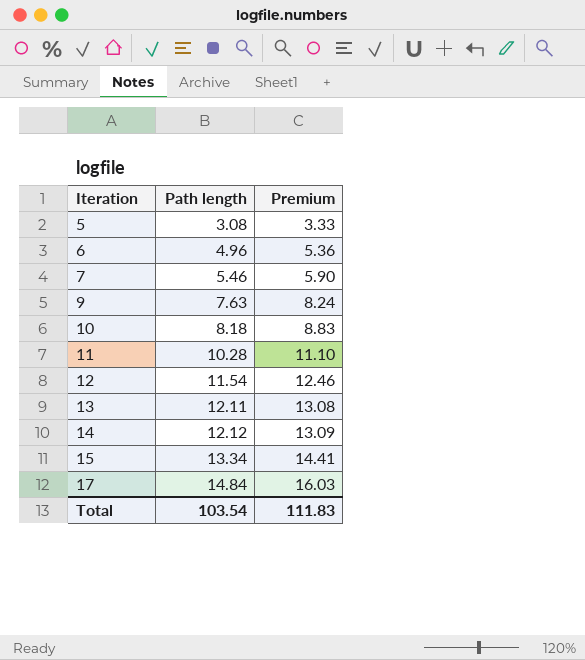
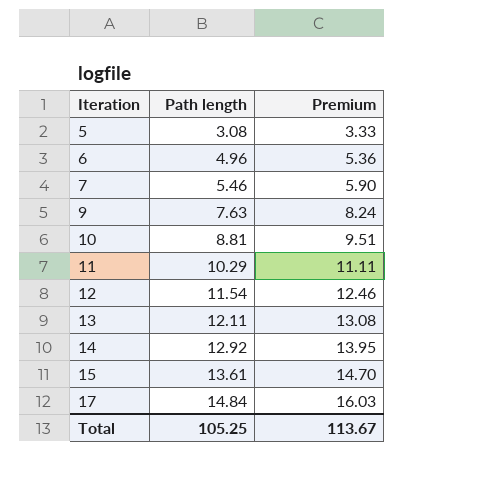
10 | Path length: 8.18 -> 8.81
10 | Premium: 8.83 -> 9.51
11 | Path length: 10.28 -> 10.29
11 | Premium: 11.10 -> 11.11
14 | Path length: 12.12 -> 12.92
14 | Premium: 13.09 -> 13.95
15 | Path length: 13.34 -> 13.61
15 | Premium: 14.41 -> 14.70
Total | Path length: 103.54 -> 105.25
Total | Premium: 111.83 -> 113.67

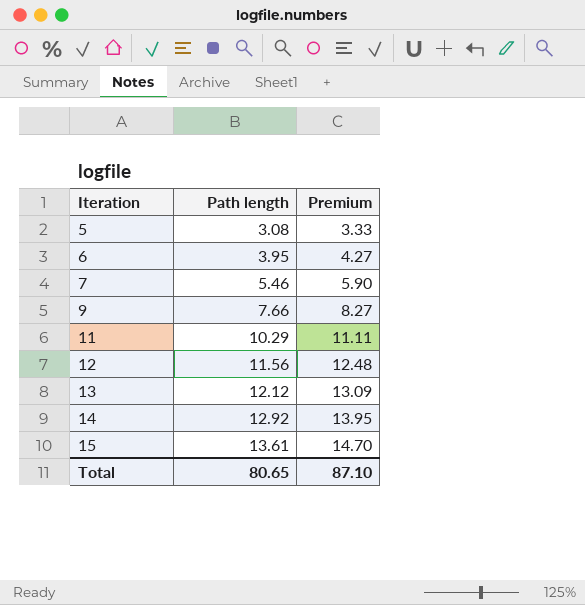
row 10: 8.81 | 9.51 -> none
row 17: 14.84 | 16.03 -> none
6 | Path length: 4.96 -> 3.95
6 | Premium: 5.36 -> 4.27
9 | Path length: 7.63 -> 7.66
9 | Premium: 8.24 -> 8.27
12 | Path length: 11.54 -> 11.56
12 | Premium: 12.46 -> 12.48
13 | Path length: 12.11 -> 12.12
13 | Premium: 13.08 -> 13.09
Total | Path length: 105.25 -> 80.65
Total | Premium: 113.67 -> 87.10

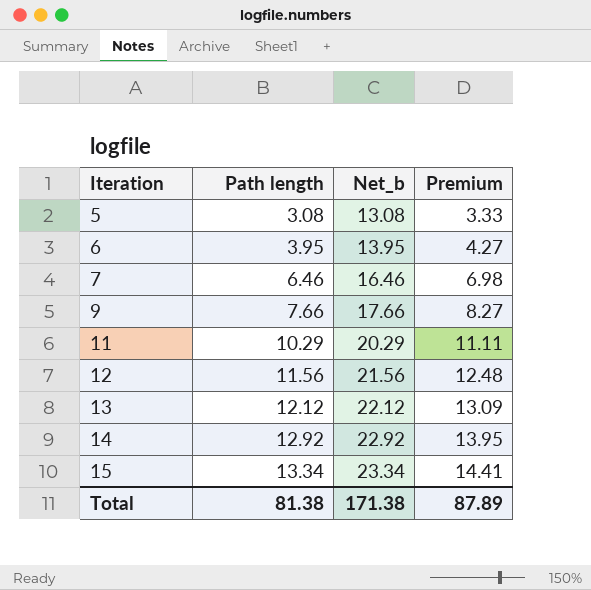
column Net_b | formula: none -> [Path length] + 10
7 | Path length: 5.46 -> 6.46
7 | Premium: 5.90 -> 6.98
15 | Path length: 13.61 -> 13.34
15 | Premium: 14.70 -> 14.41
Total | Path length: 80.65 -> 81.38
Total | Premium: 87.10 -> 87.89

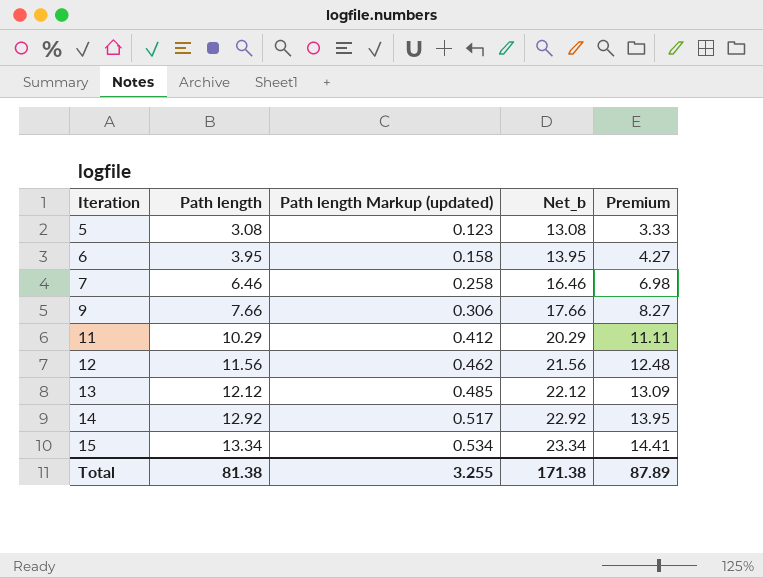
column Path length Markup (updated) | formula: none -> [Path length] * 0.04

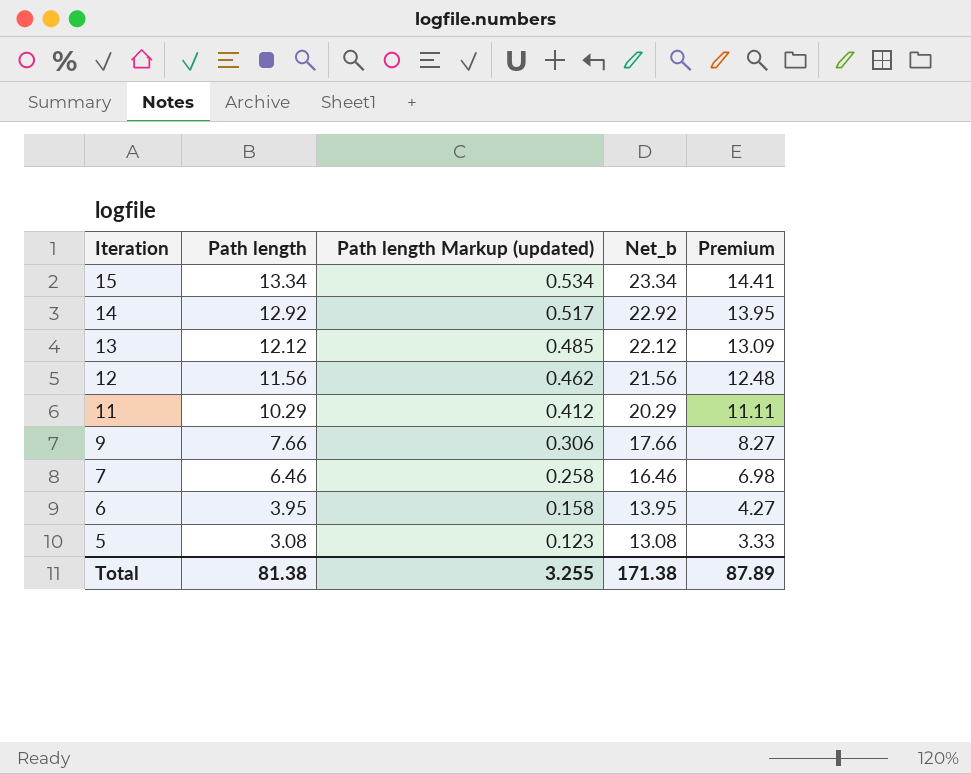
row order: Iteration ascending -> Iteration descending

